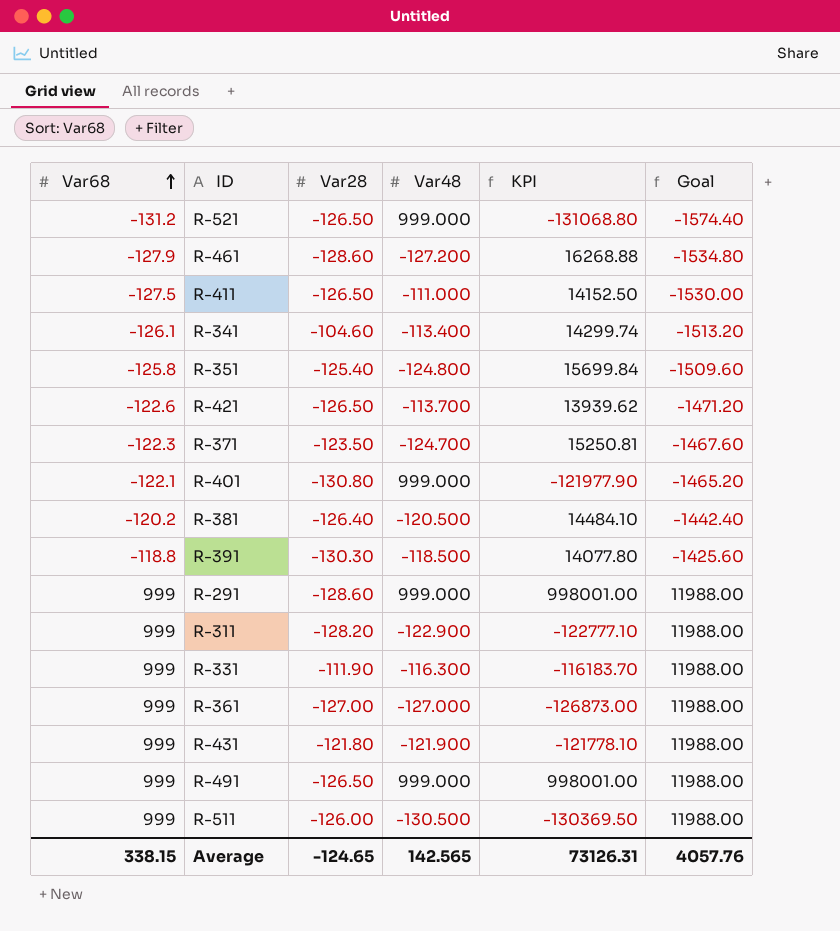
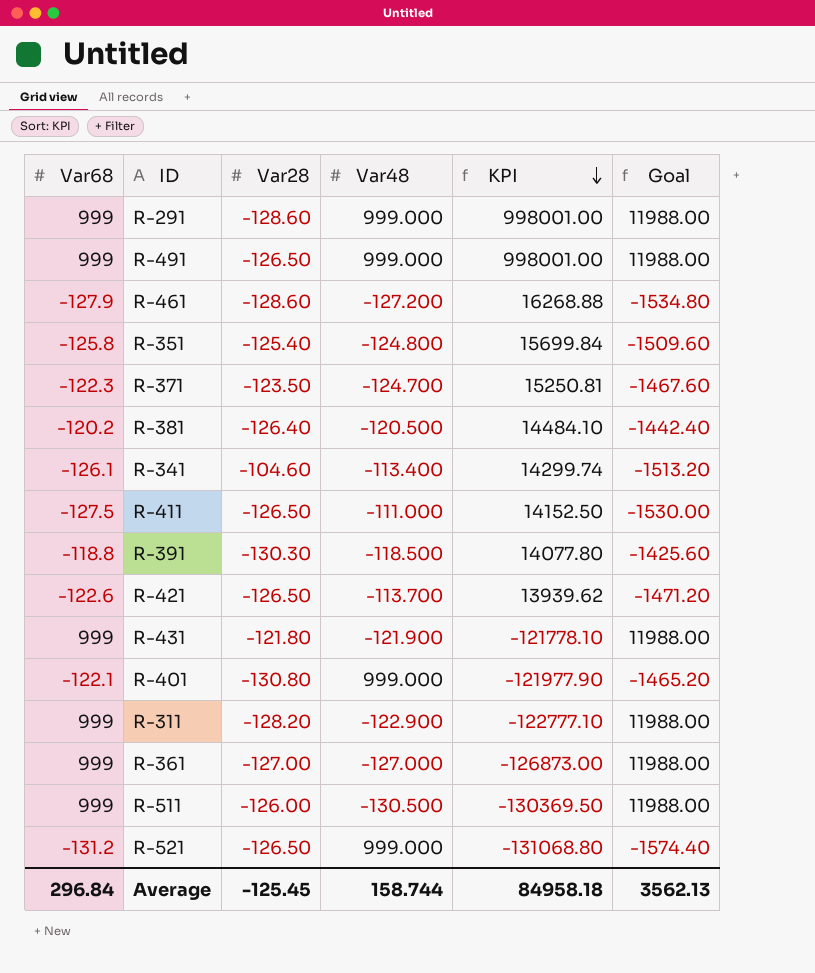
row order: Var68 ascending -> KPI descending
row R-331: 999 | -111.90 | -116.300 | -116183.70 | 11988.00 -> none
Average | Var68: 338.15 -> 296.84
Average | Var28: -124.65 -> -125.45
Average | Var48: 142.565 -> 158.744
Average | KPI: 73126.31 -> 84958.18
Average | Goal: 4057.76 -> 3562.13

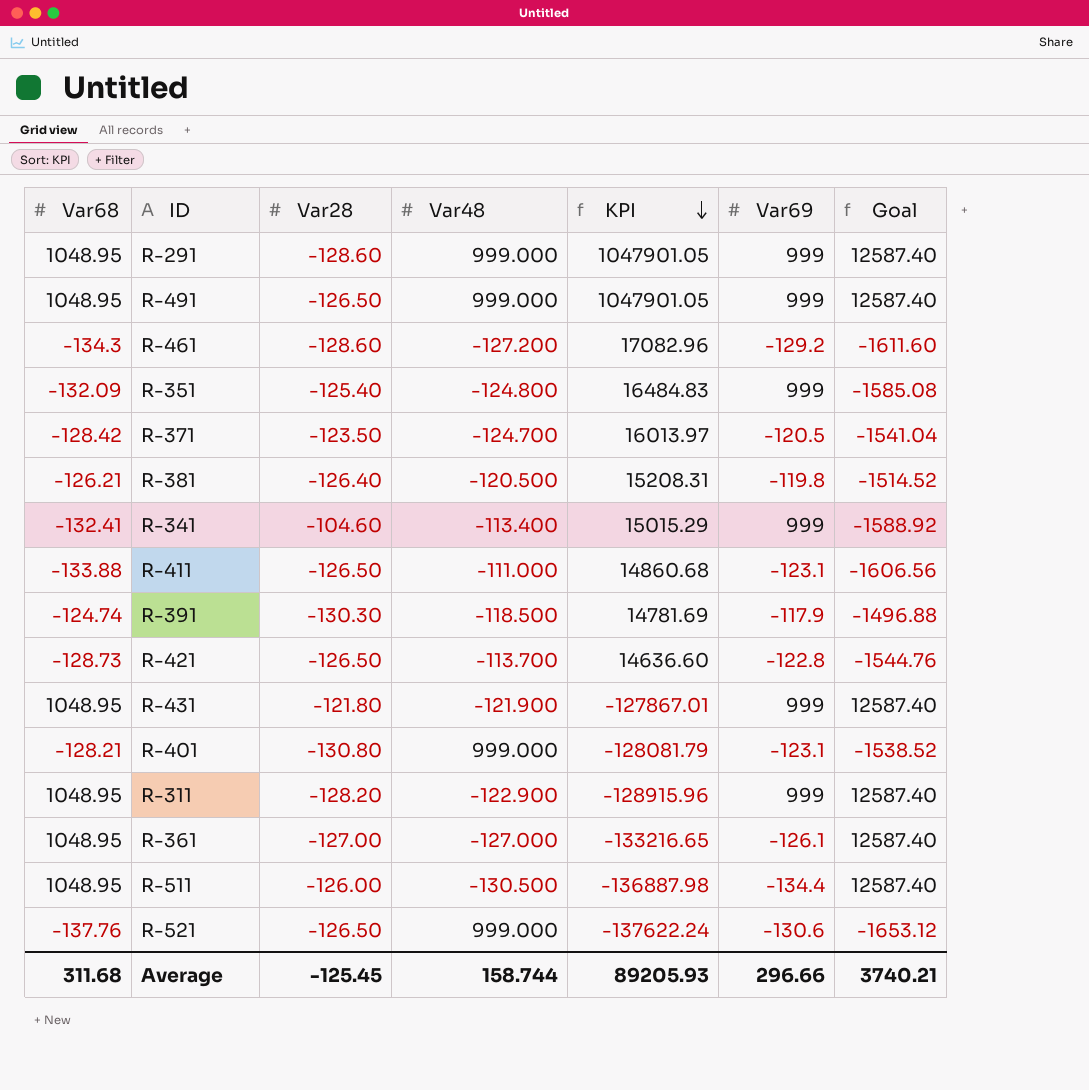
column Var69 | position: none -> 6
R-291 | Var68: 999 -> 1048.95
R-291 | KPI: 998001.00 -> 1047901.05
R-291 | Goal: 11988.00 -> 12587.40
R-491 | Var68: 999 -> 1048.95
R-491 | KPI: 998001.00 -> 1047901.05
R-491 | Goal: 11988.00 -> 12587.40
R-461 | Var68: -127.9 -> -134.3
R-461 | KPI: 16268.88 -> 17082.96
R-461 | Goal: -1534.80 -> -1611.60
R-351 | Var68: -125.8 -> -132.09
R-351 | KPI: 15699.84 -> 16484.83
R-351 | Goal: -1509.60 -> -1585.08
R-371 | Var68: -122.3 -> -128.42
R-371 | KPI: 15250.81 -> 16013.97
R-371 | Goal: -1467.60 -> -1541.04
R-381 | Var68: -120.2 -> -126.21
R-381 | KPI: 14484.10 -> 15208.31
R-381 | Goal: -1442.40 -> -1514.52
R-341 | Var68: -126.1 -> -132.41
R-341 | KPI: 14299.74 -> 15015.29
R-341 | Goal: -1513.20 -> -1588.92
R-411 | Var68: -127.5 -> -133.88
R-411 | KPI: 14152.50 -> 14860.68
R-411 | Goal: -1530.00 -> -1606.56
R-391 | Var68: -118.8 -> -124.74
R-391 | KPI: 14077.80 -> 14781.69
R-391 | Goal: -1425.60 -> -1496.88
R-421 | Var68: -122.6 -> -128.73
R-421 | KPI: 13939.62 -> 14636.60
R-421 | Goal: -1471.20 -> -1544.76
R-431 | Var68: 999 -> 1048.95
R-431 | KPI: -121778.10 -> -127867.01
R-431 | Goal: 11988.00 -> 12587.40
R-401 | Var68: -122.1 -> -128.21
R-401 | KPI: -121977.90 -> -128081.79
R-401 | Goal: -1465.20 -> -1538.52
R-311 | Var68: 999 -> 1048.95
R-311 | KPI: -122777.10 -> -128915.96
R-311 | Goal: 11988.00 -> 12587.40
R-361 | Var68: 999 -> 1048.95
R-361 | KPI: -126873.00 -> -133216.65
R-361 | Goal: 11988.00 -> 12587.40
R-511 | Var68: 999 -> 1048.95
R-511 | KPI: -130369.50 -> -136887.98
R-511 | Goal: 11988.00 -> 12587.40
R-521 | Var68: -131.2 -> -137.76
R-521 | KPI: -131068.80 -> -137622.24
R-521 | Goal: -1574.40 -> -1653.12
Average | Var68: 296.84 -> 311.68
Average | KPI: 84958.18 -> 89205.93
Average | Goal: 3562.13 -> 3740.21

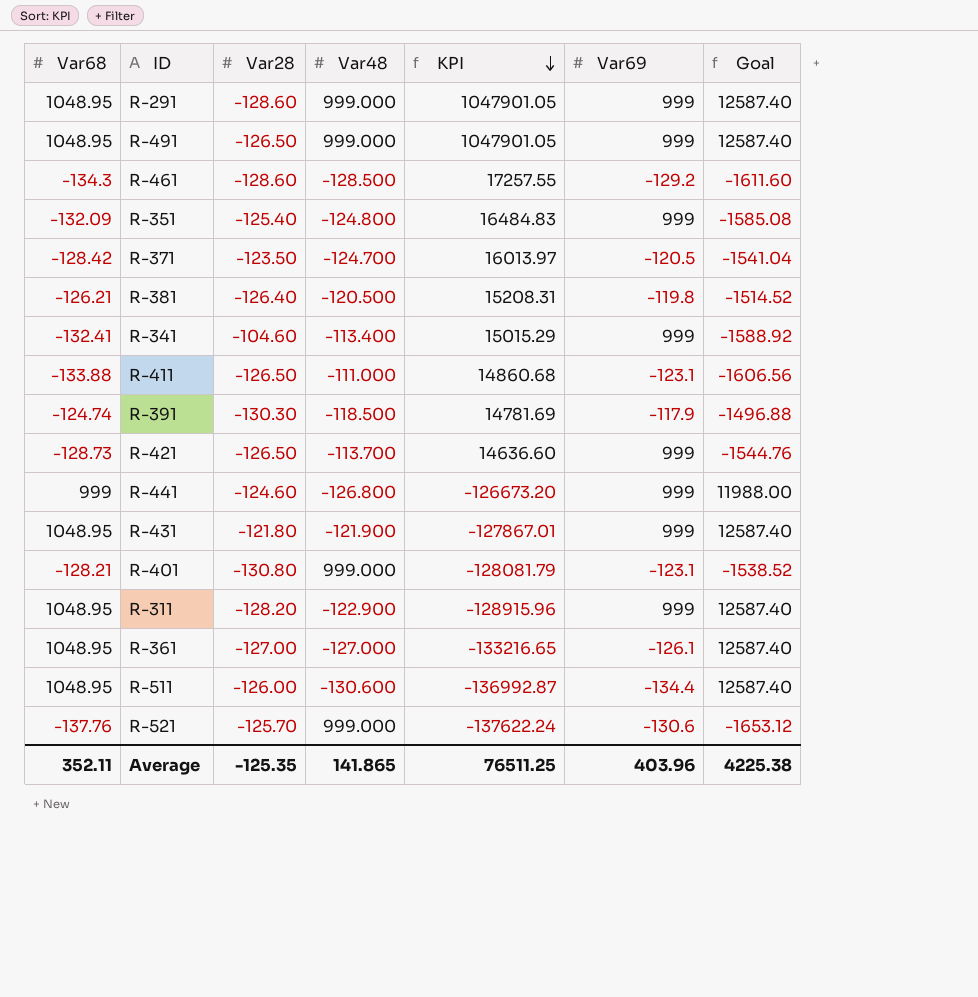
R-461 | Var48: -127.200 -> -128.500
R-461 | KPI: 17082.96 -> 17257.55
R-421 | Var69: -122.8 -> 999
row R-441: none -> 999 | -124.60 | -126.800 | -126673.20 | 999 | 11988.00
R-511 | Var48: -130.500 -> -130.600
R-511 | KPI: -136887.98 -> -136992.87
R-521 | Var28: -126.50 -> -125.70
Average | Var68: 311.68 -> 352.11
Average | Var28: -125.45 -> -125.35
Average | Var48: 158.744 -> 141.865
Average | KPI: 89205.93 -> 76511.25
Average | Var69: 296.66 -> 403.96
Average | Goal: 3740.21 -> 4225.38

